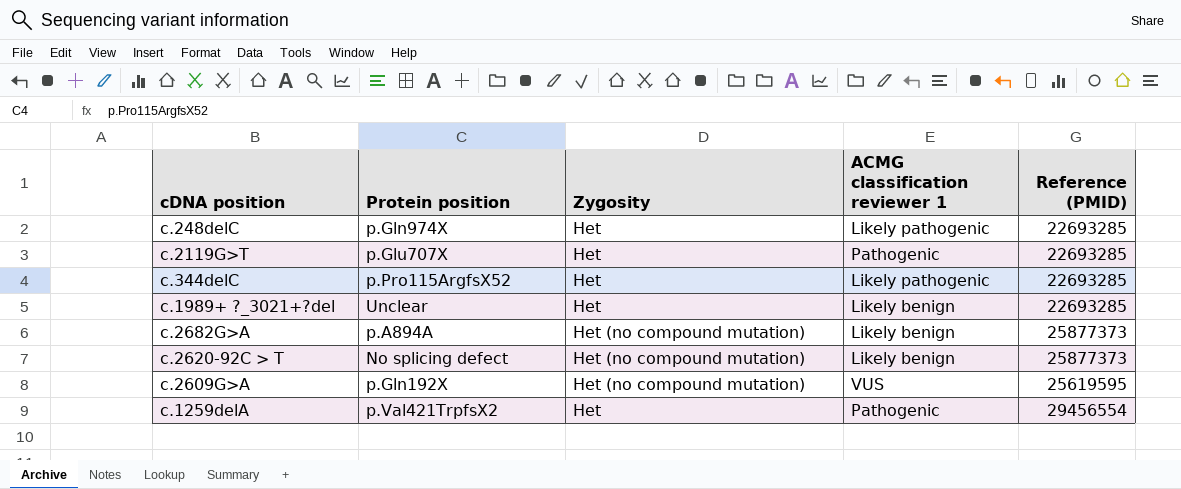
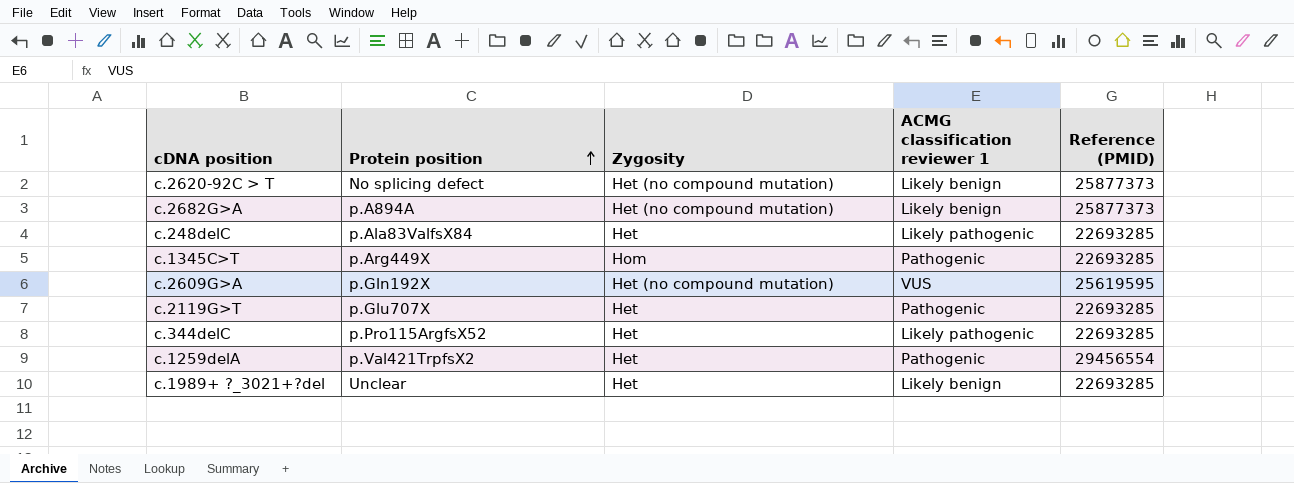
row order: none -> Protein position ascending
c.248delC | Protein position: p.Gln974X -> p.Ala83ValfsX84
row c.1345C>T: none -> p.Arg449X | Hom | Pathogenic | 22693285

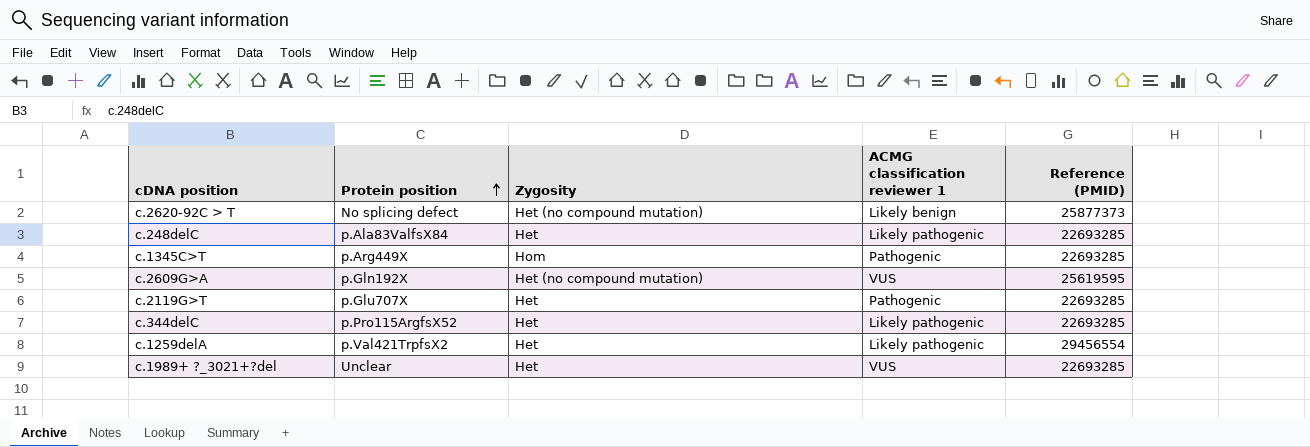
row c.2682G>A: p.A894A | Het (no compound mutation) | Likely benign | 25877373 -> none
c.1259delA | ACMG classification reviewer 1: Pathogenic -> Likely pathogenic
c.1989+ ?_3021+?del | ACMG classification reviewer 1: Likely benign -> VUS

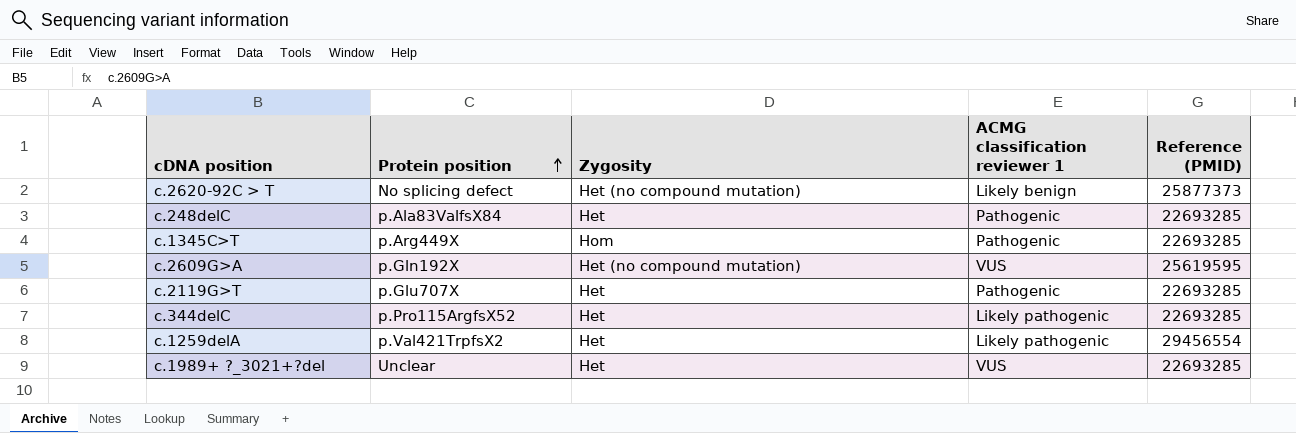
c.248delC | ACMG classification reviewer 1: Likely pathogenic -> Pathogenic

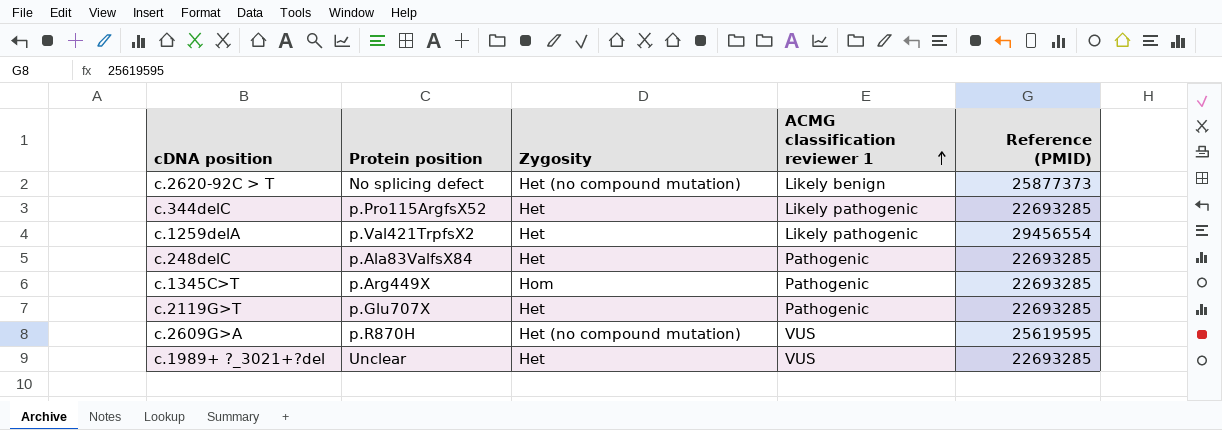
row order: Protein position ascending -> ACMG classification reviewer 1 ascending
c.2609G>A | Protein position: p.Gln192X -> p.R870H

